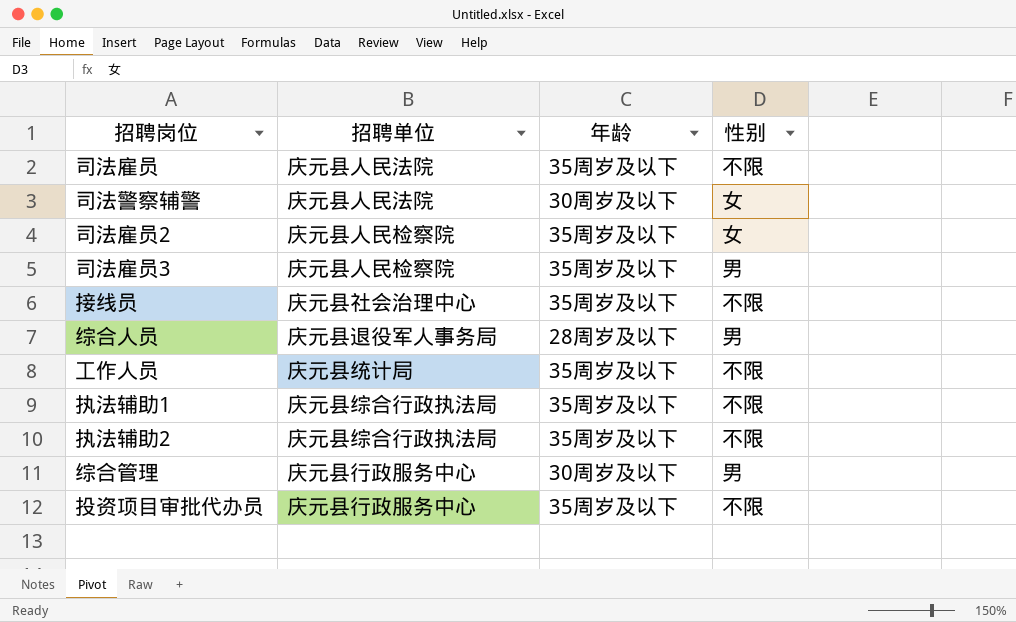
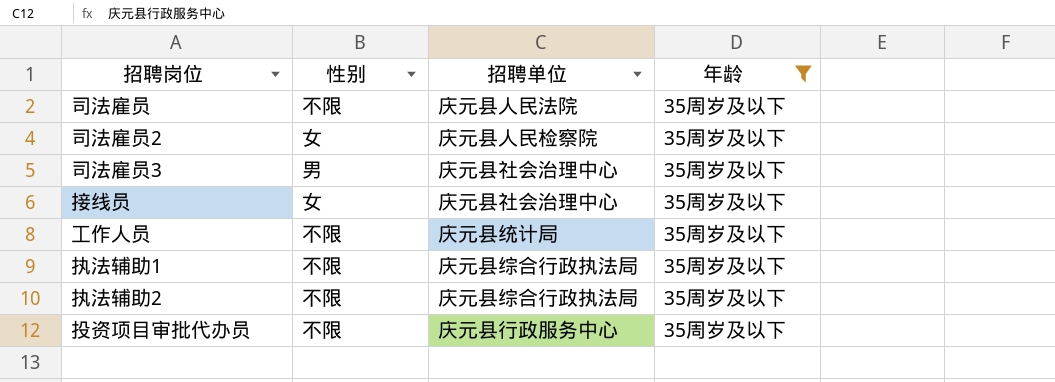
filter: none -> 年龄 = 35周岁及以下
column 性别 | position: 4 -> 2
司法雇员3 | 招聘单位: 庆元县人民检察院 -> 庆元县社会治理中心
接线员 | 性别: 不限 -> 女

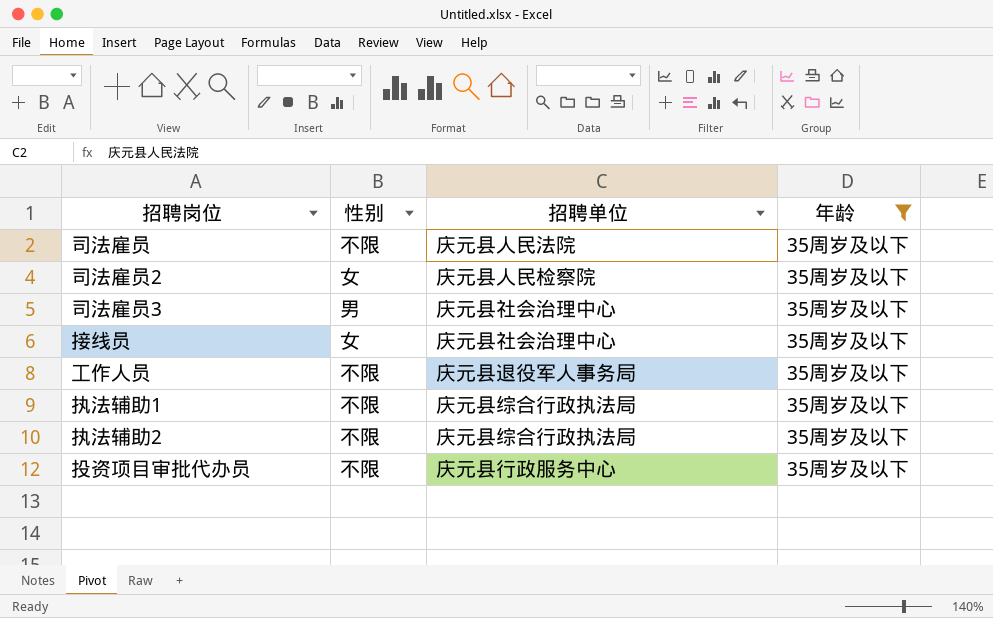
工作人员 | 招聘单位: 庆元县统计局 -> 庆元县退役军人事务局

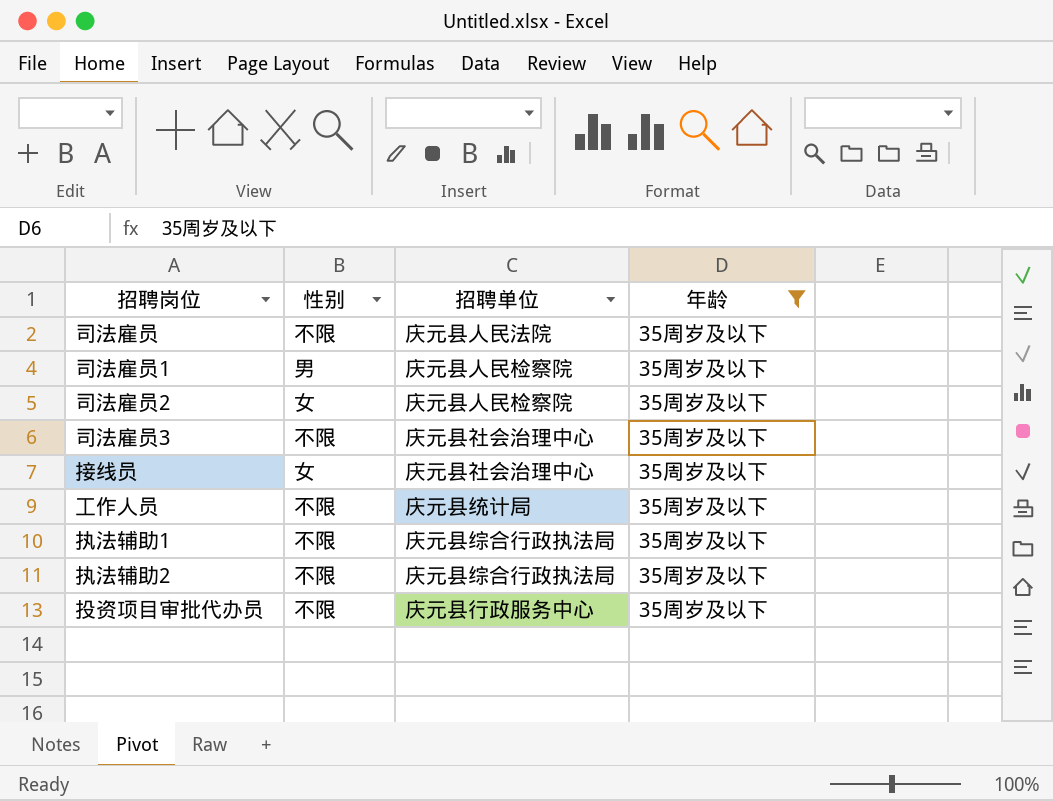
row 司法雇员1: none -> 男 | 庆元县人民检察院 | 35周岁及以下
司法雇员3 | 性别: 男 -> 不限
工作人员 | 招聘单位: 庆元县退役军人事务局 -> 庆元县统计局

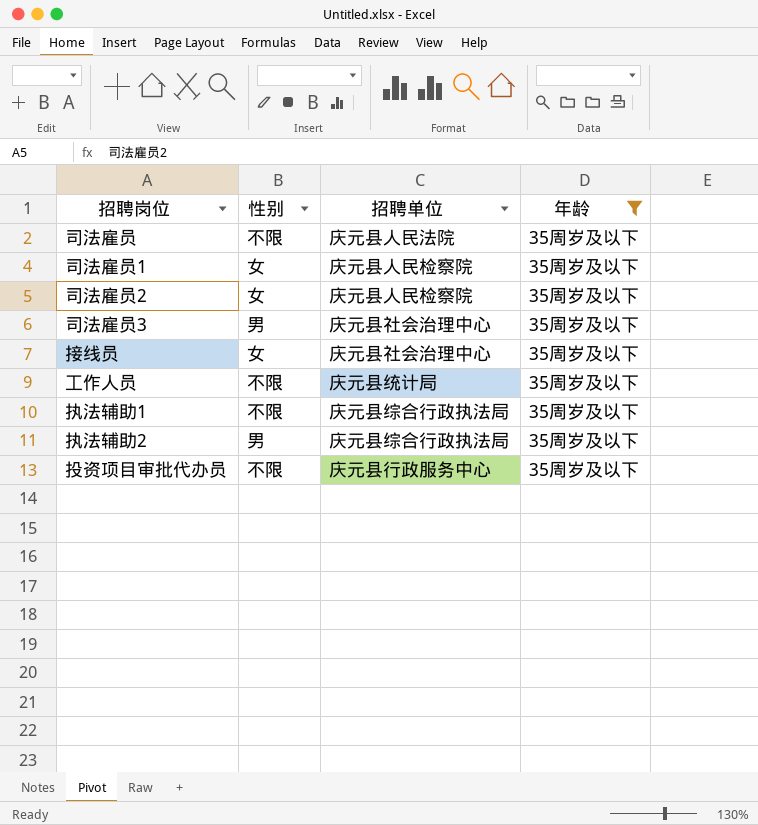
司法雇员1 | 性别: 男 -> 女
司法雇员3 | 性别: 不限 -> 男
执法辅助2 | 性别: 不限 -> 男

